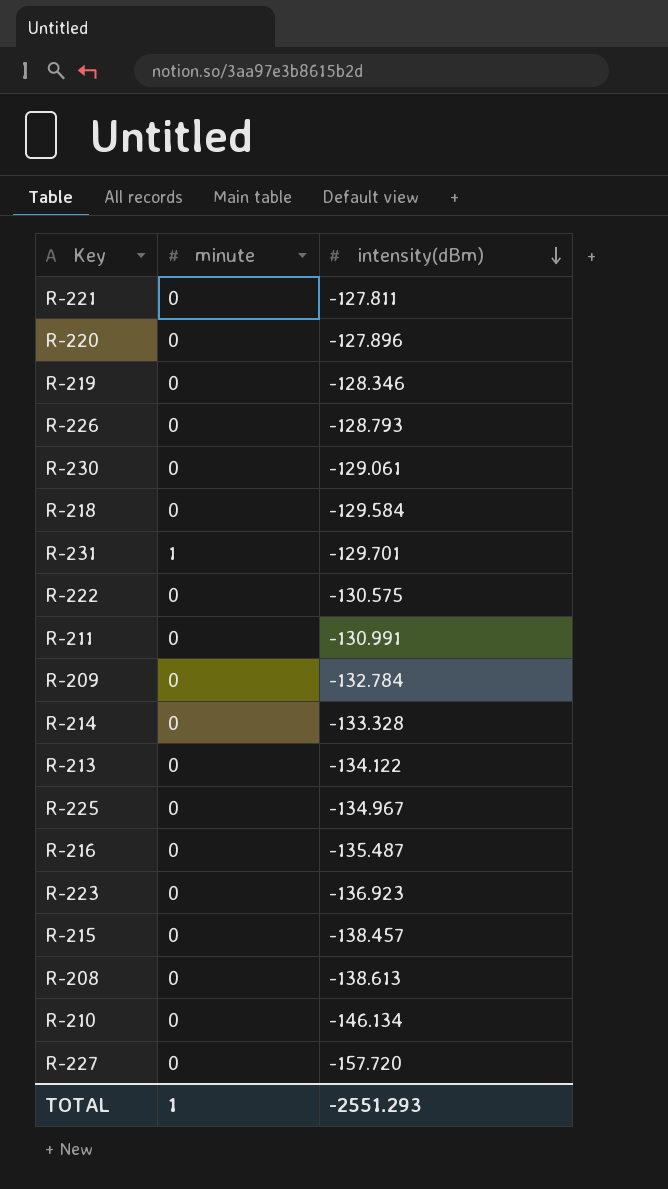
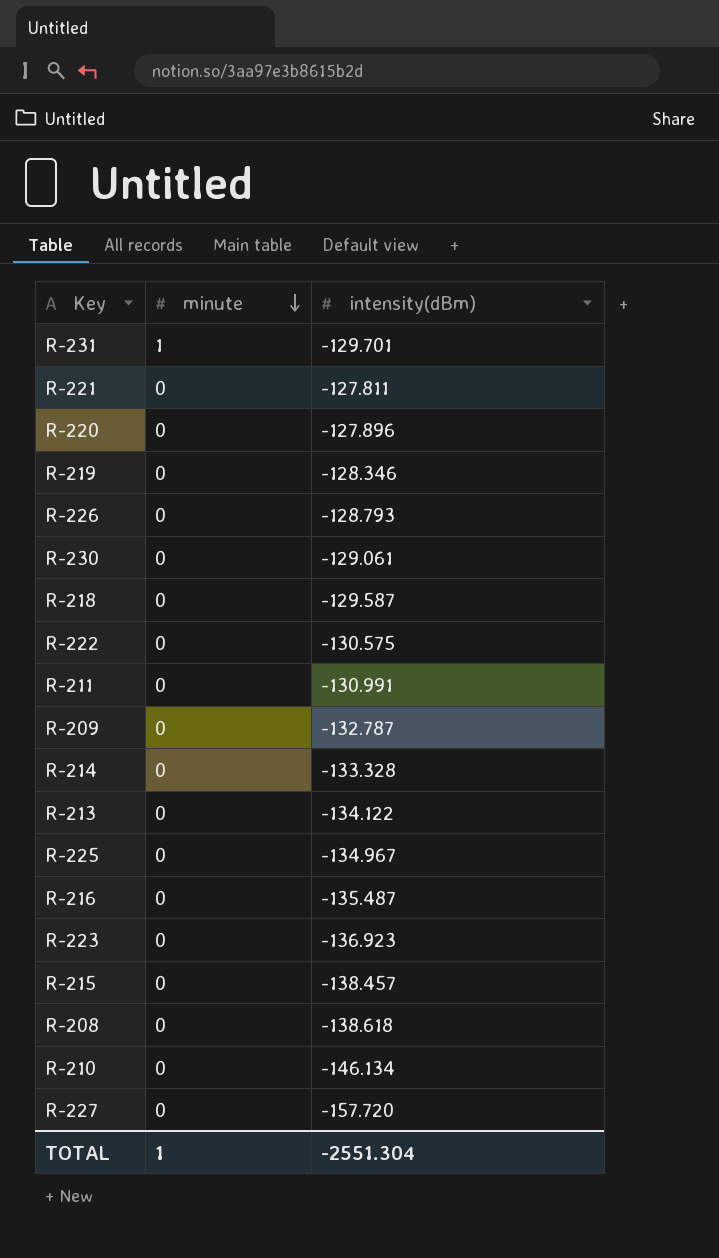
row order: intensity(dBm) descending -> minute descending
R-218 | intensity(dBm): -129.584 -> -129.587
R-209 | intensity(dBm): -132.784 -> -132.787
R-208 | intensity(dBm): -138.613 -> -138.618
TOTAL | intensity(dBm): -2551.293 -> -2551.304

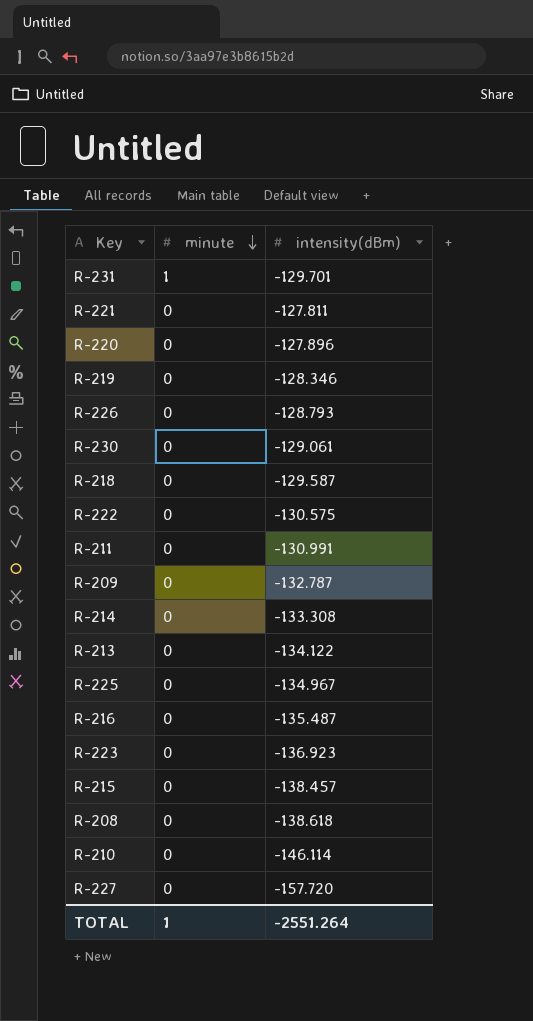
R-214 | intensity(dBm): -133.328 -> -133.308
R-210 | intensity(dBm): -146.134 -> -146.114
TOTAL | intensity(dBm): -2551.304 -> -2551.264

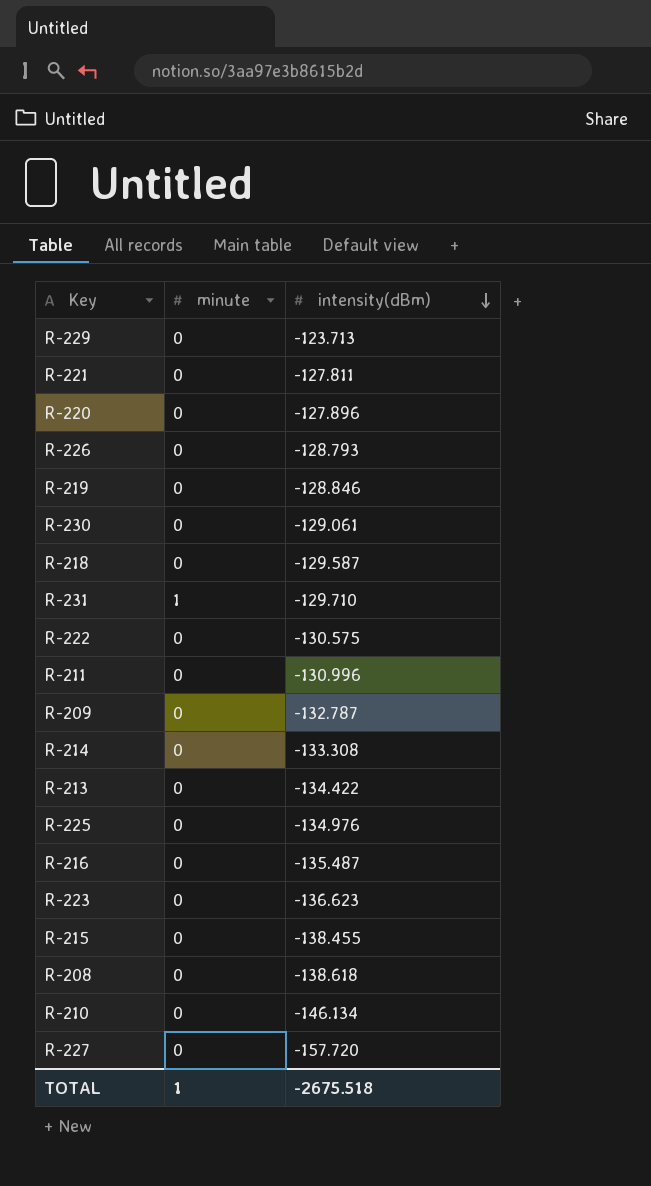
row order: minute descending -> intensity(dBm) descending
row R-229: none -> 0 | -123.713
R-219 | intensity(dBm): -128.346 -> -128.846
R-231 | intensity(dBm): -129.701 -> -129.710
R-211 | intensity(dBm): -130.991 -> -130.996
R-213 | intensity(dBm): -134.122 -> -134.422
R-225 | intensity(dBm): -134.967 -> -134.976
R-223 | intensity(dBm): -136.923 -> -136.623
R-215 | intensity(dBm): -138.457 -> -138.455
R-210 | intensity(dBm): -146.114 -> -146.134
TOTAL | intensity(dBm): -2551.264 -> -2675.518

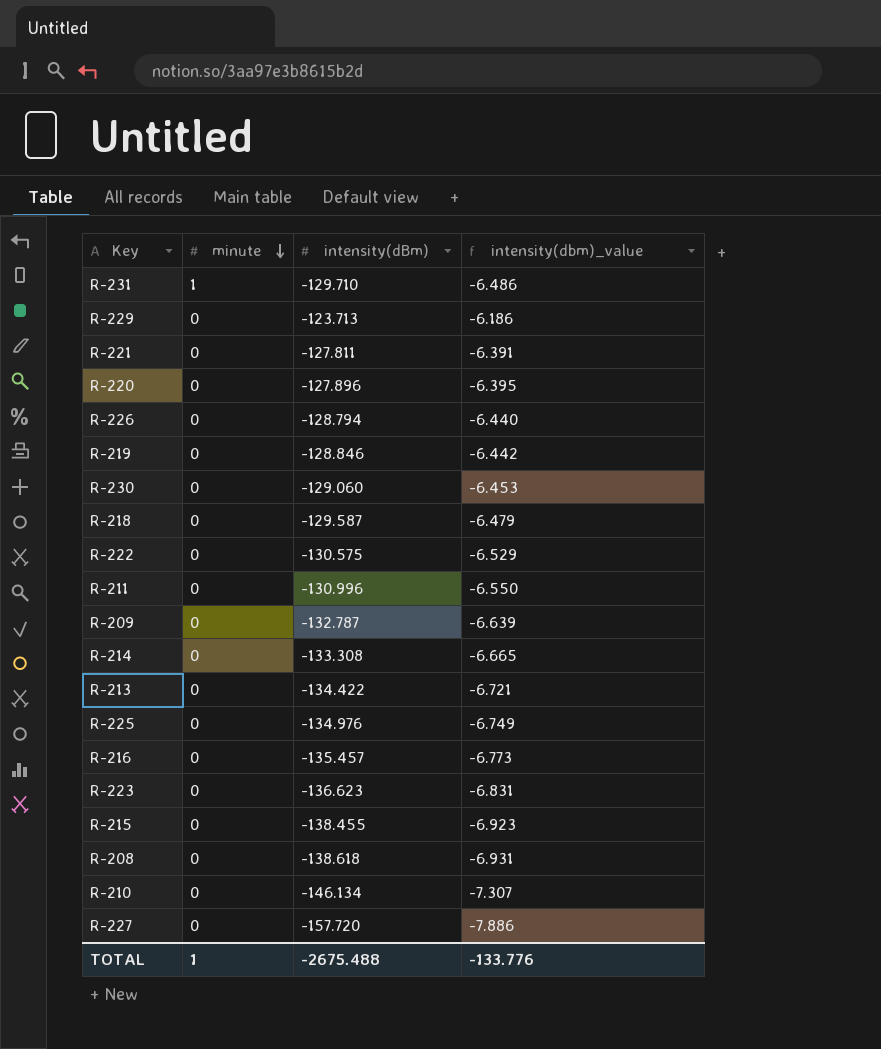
row order: intensity(dBm) descending -> minute descending
column intensity(dbm)_value | formula: none -> [intensity(dBm)] * 0.05
R-226 | intensity(dBm): -128.793 -> -128.794
R-230 | intensity(dBm): -129.061 -> -129.060
R-216 | intensity(dBm): -135.487 -> -135.457
TOTAL | intensity(dBm): -2675.518 -> -2675.488

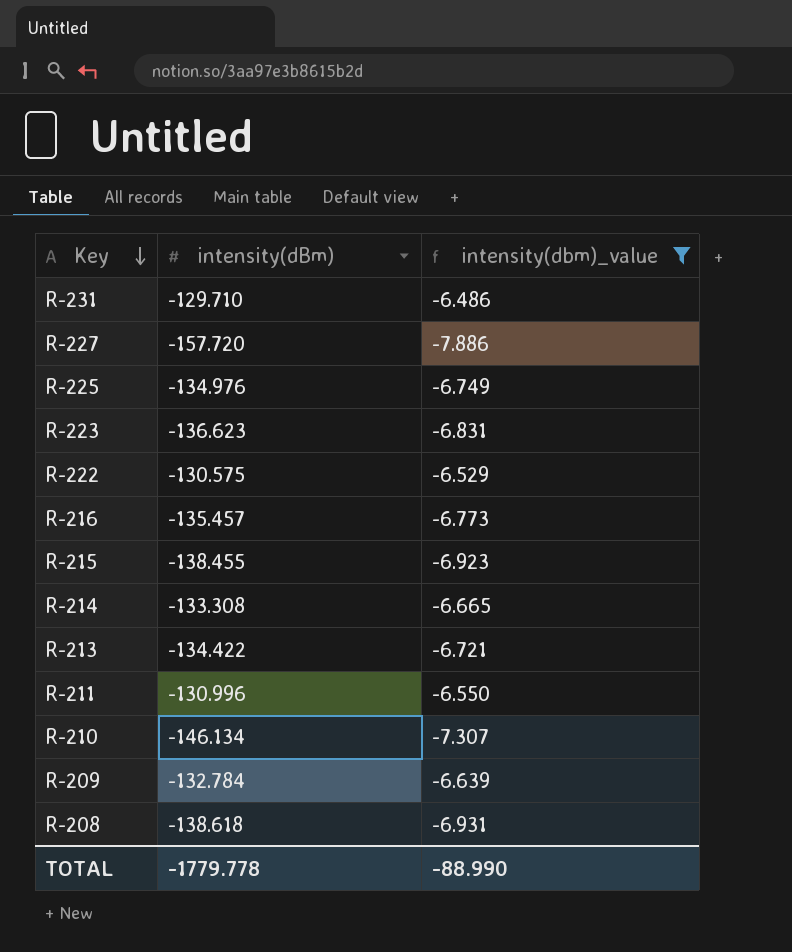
filter: none -> intensity(dbm)_value <= -6.486
row order: minute descending -> Key descending
column minute | position: 2 -> none
R-209 | intensity(dBm): -132.787 -> -132.784
TOTAL | intensity(dBm): -2675.488 -> -1779.778
TOTAL | intensity(dbm)_value: -133.776 -> -88.990

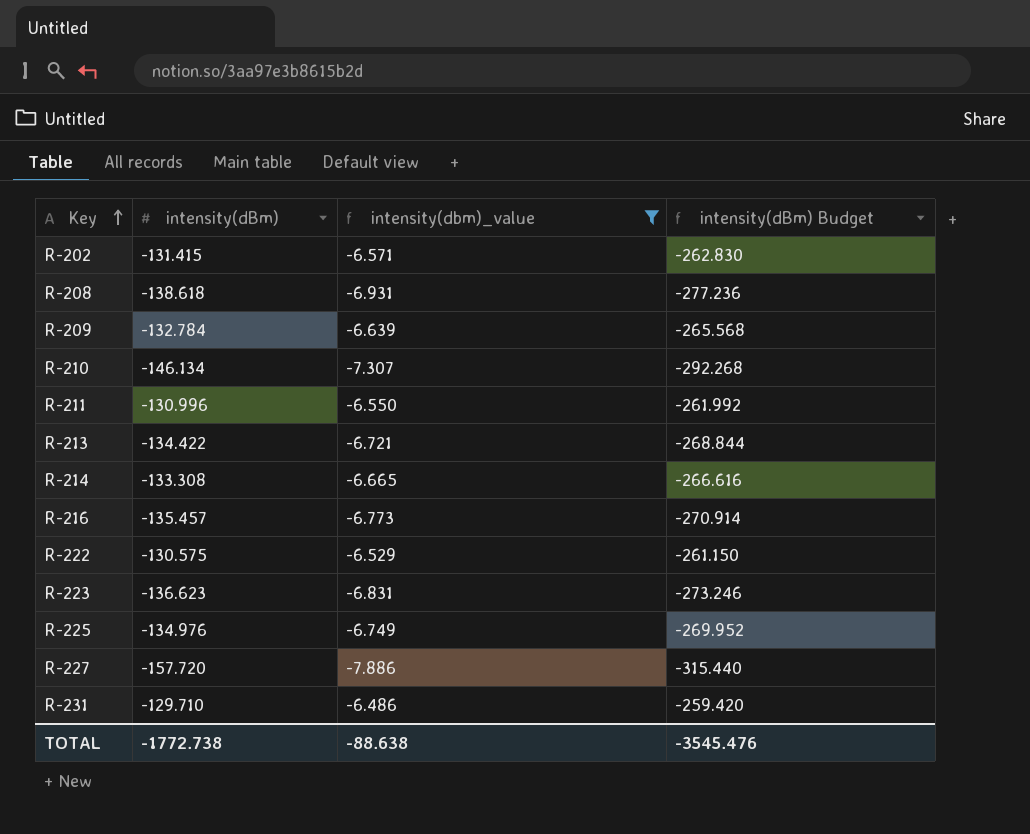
row order: Key descending -> Key ascending
column intensity(dBm) Budget | formula: none -> [intensity(dBm)] * 2
row R-215: -138.455 | -6.923 -> none
row R-202: none -> -131.415 | -6.571 | -262.830
TOTAL | intensity(dBm): -1779.778 -> -1772.738
TOTAL | intensity(dbm)_value: -88.990 -> -88.638

